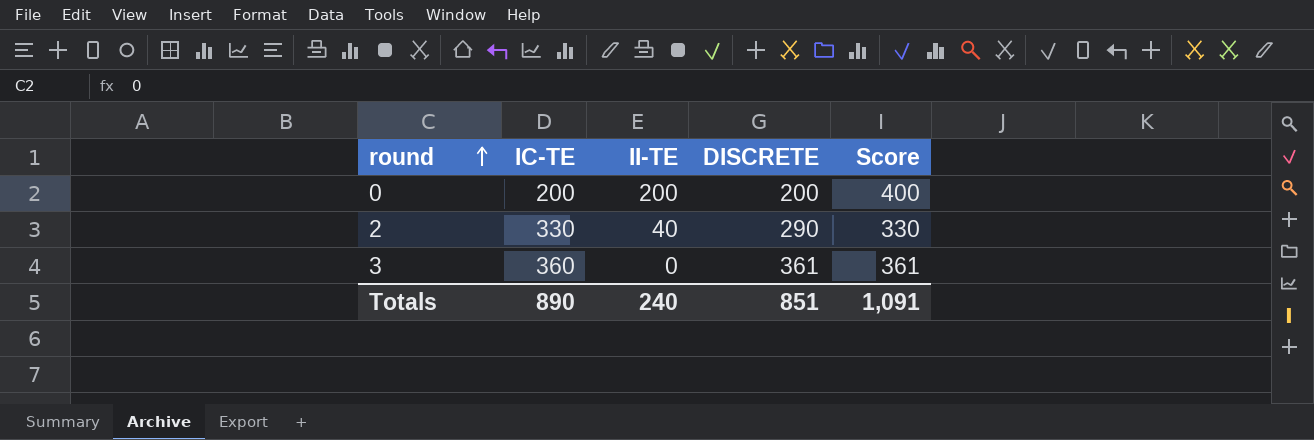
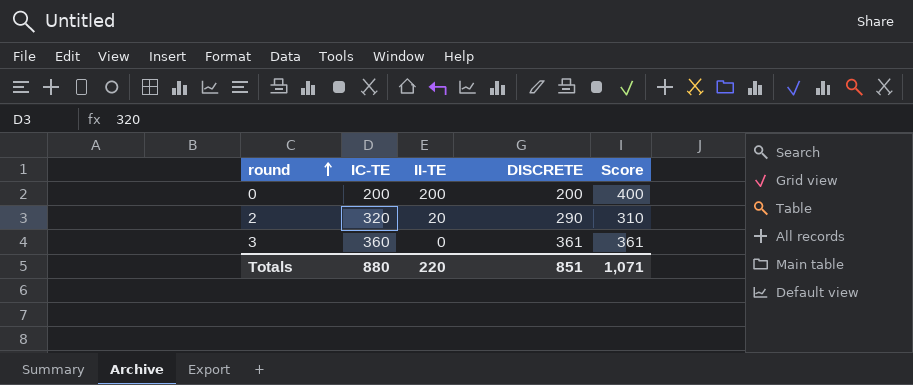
2 | IC-TE: 330 -> 320
2 | II-TE: 40 -> 20
2 | Score: 330 -> 310
Totals | IC-TE: 890 -> 880
Totals | II-TE: 240 -> 220
Totals | Score: 1,091 -> 1,071

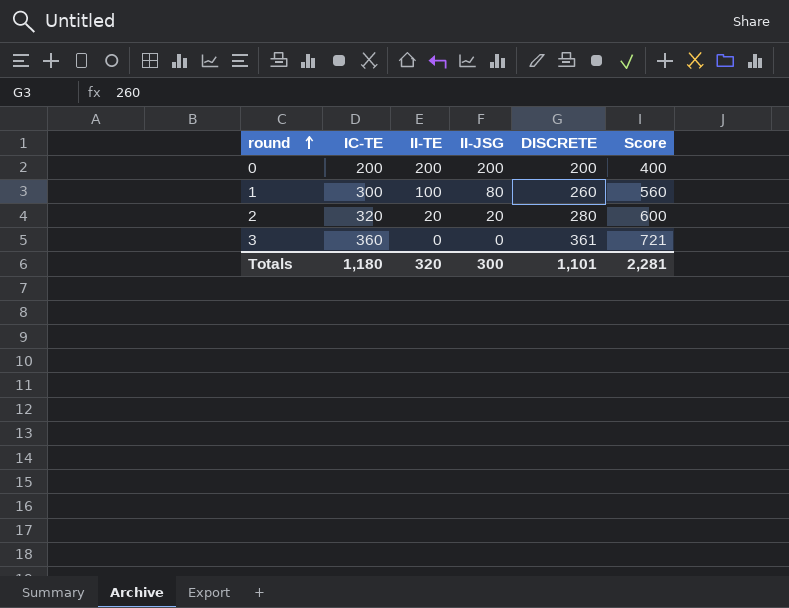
column II-JSG | position: none -> 4
column Score | formula: [II-TE] + [DISCRETE] -> [IC-TE] + [DISCRETE]
row 1: none -> 300 | 100 | 80 | 260 | 560
2 | DISCRETE: 290 -> 280
Totals | IC-TE: 880 -> 1,180
Totals | II-TE: 220 -> 320
Totals | DISCRETE: 851 -> 1,101
Totals | Score: 1,071 -> 2,281

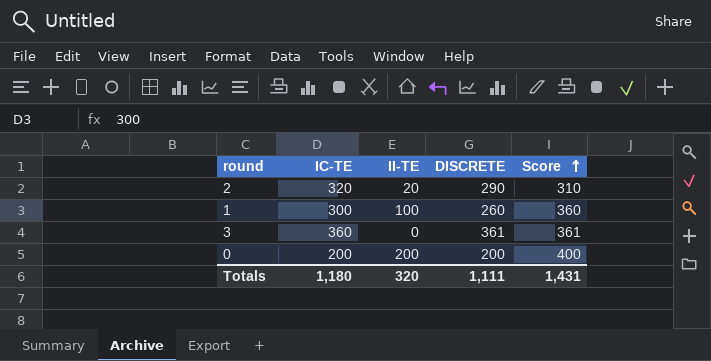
row order: round ascending -> Score ascending
column II-JSG | position: 4 -> none
column Score | formula: [IC-TE] + [DISCRETE] -> [II-TE] + [DISCRETE]
2 | DISCRETE: 280 -> 290
Totals | DISCRETE: 1,101 -> 1,111
Totals | Score: 2,281 -> 1,431

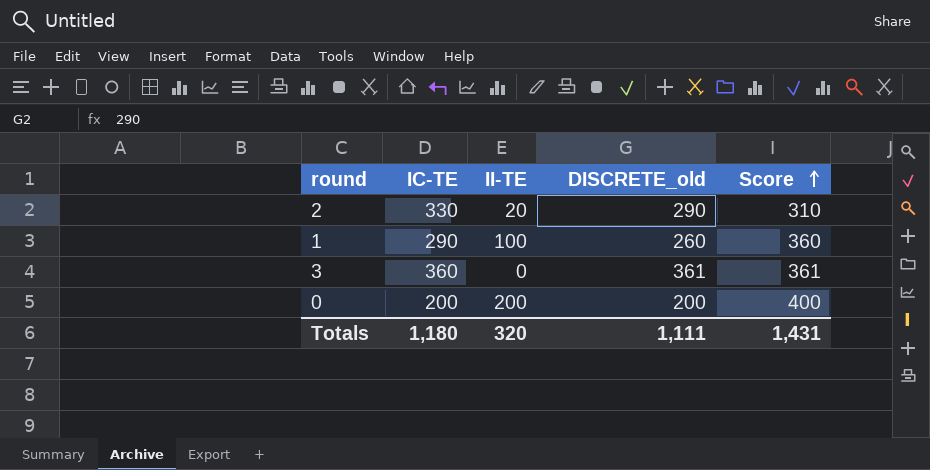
column name: DISCRETE -> DISCRETE_old
2 | IC-TE: 320 -> 330
1 | IC-TE: 300 -> 290

